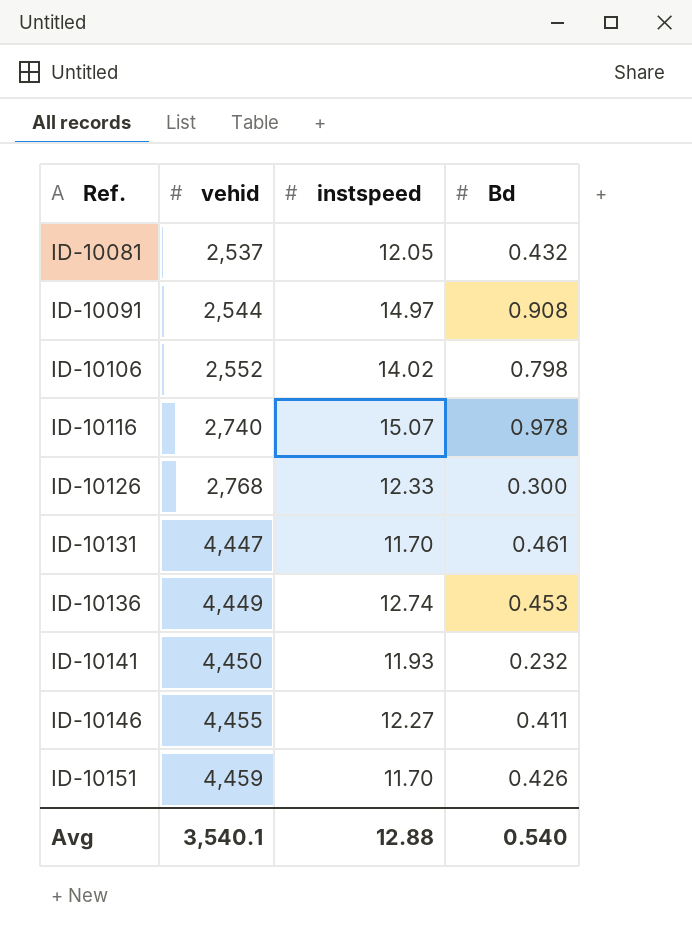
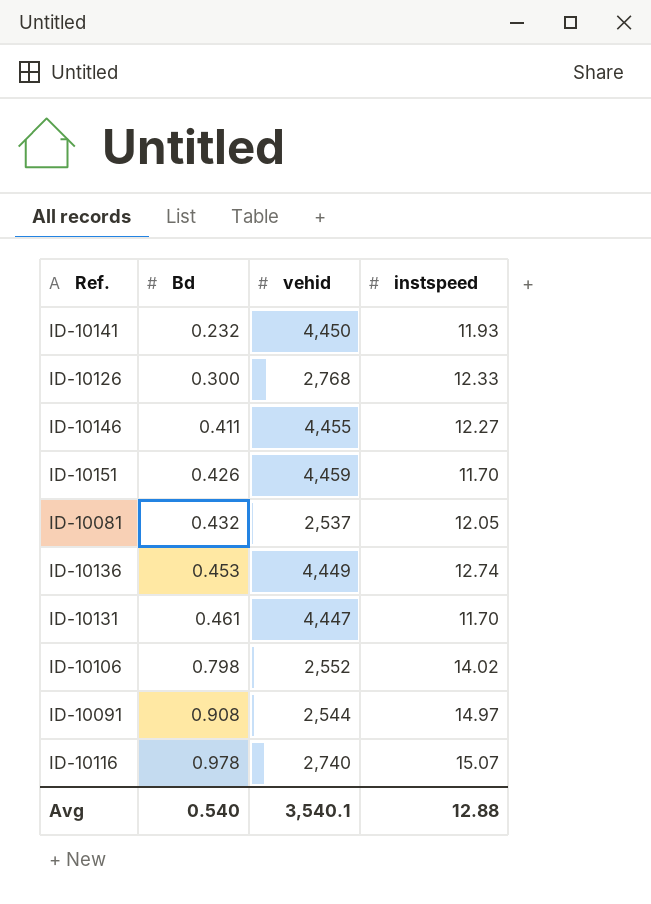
row order: Ref. ascending -> Bd ascending
column Bd | position: 4 -> 2

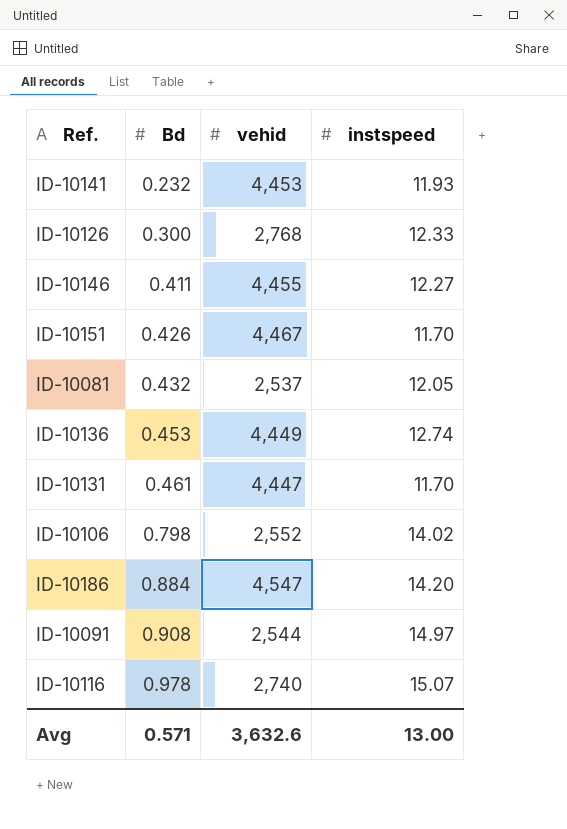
ID-10141 | vehid: 4,450 -> 4,453
ID-10151 | vehid: 4,459 -> 4,467
row ID-10186: none -> 0.884 | 4,547 | 14.20
Avg | Bd: 0.540 -> 0.571
Avg | vehid: 3,540.1 -> 3,632.6
Avg | instspeed: 12.88 -> 13.00

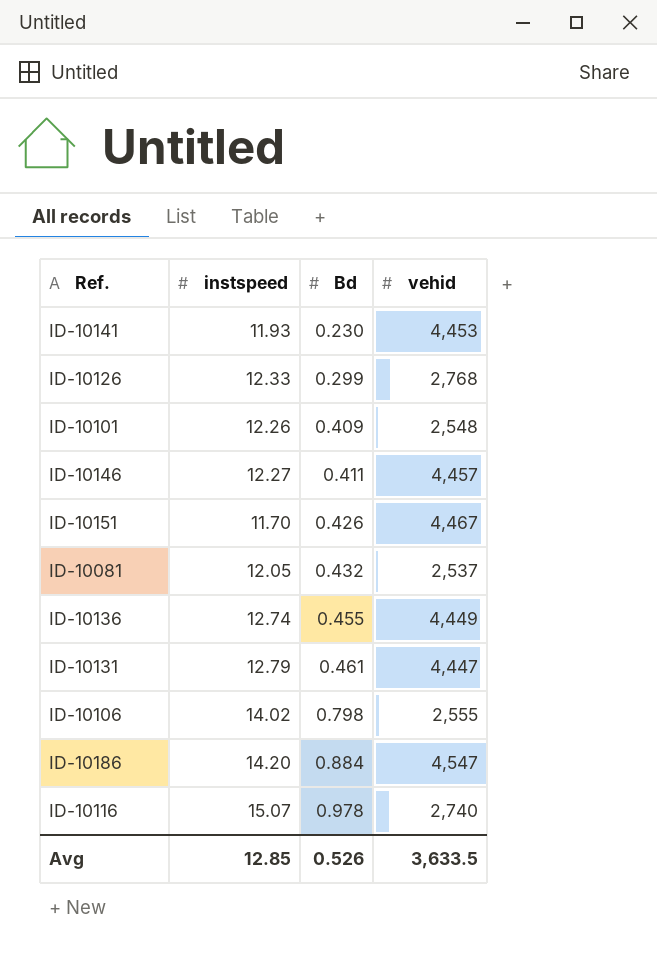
column instspeed | position: 4 -> 2
row ID-10091: 0.908 | 2,544 | 14.97 -> none
ID-10141 | Bd: 0.232 -> 0.230
ID-10126 | Bd: 0.300 -> 0.299
row ID-10101: none -> 12.26 | 0.409 | 2,548
ID-10146 | vehid: 4,455 -> 4,457
ID-10136 | Bd: 0.453 -> 0.455
ID-10131 | instspeed: 11.70 -> 12.79
ID-10106 | vehid: 2,552 -> 2,555
Avg | instspeed: 13.00 -> 12.85
Avg | Bd: 0.571 -> 0.526
Avg | vehid: 3,632.6 -> 3,633.5

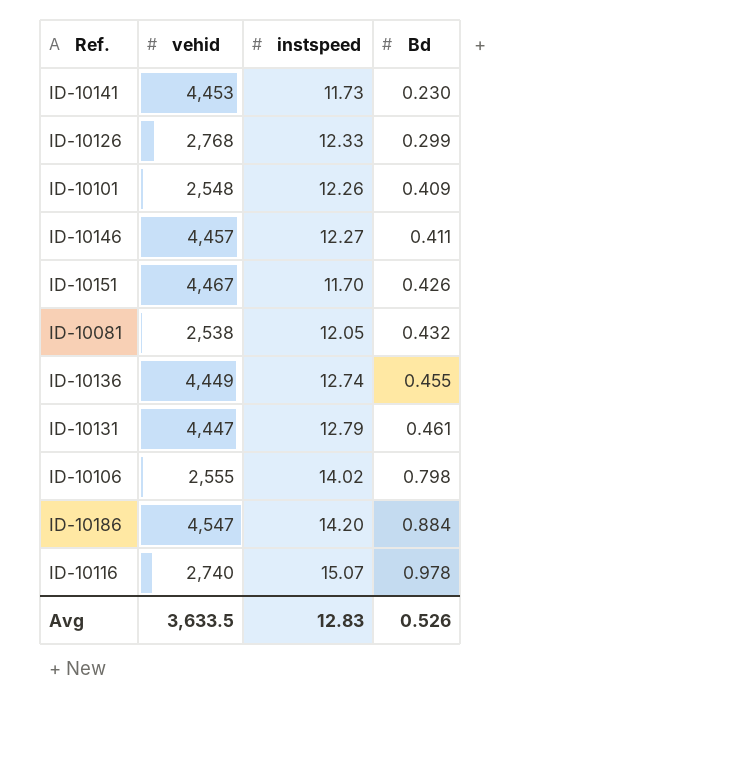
column vehid | position: 4 -> 2
ID-10141 | instspeed: 11.93 -> 11.73
ID-10081 | vehid: 2,537 -> 2,538
Avg | instspeed: 12.85 -> 12.83

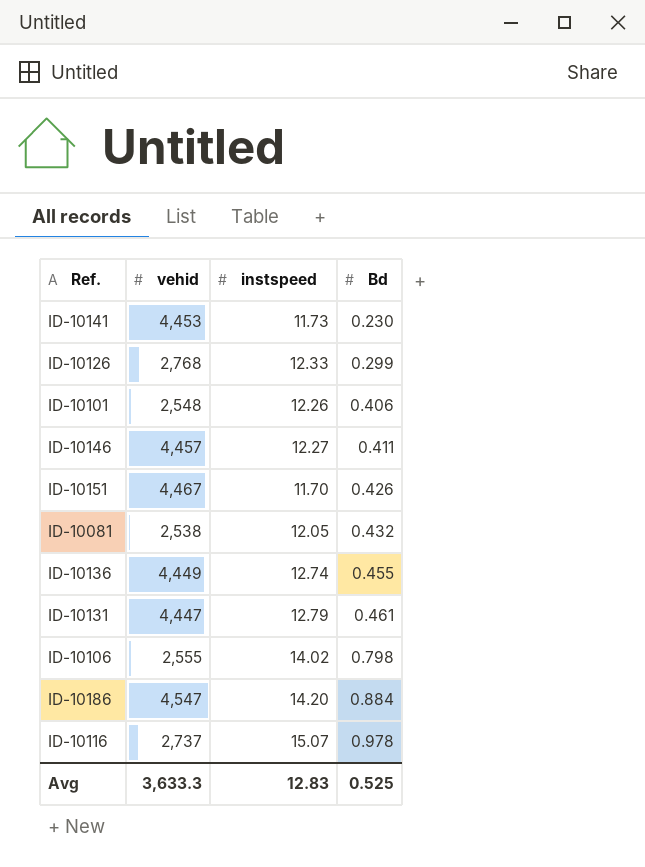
ID-10101 | Bd: 0.409 -> 0.406
ID-10116 | vehid: 2,740 -> 2,737
Avg | vehid: 3,633.5 -> 3,633.3
Avg | Bd: 0.526 -> 0.525

